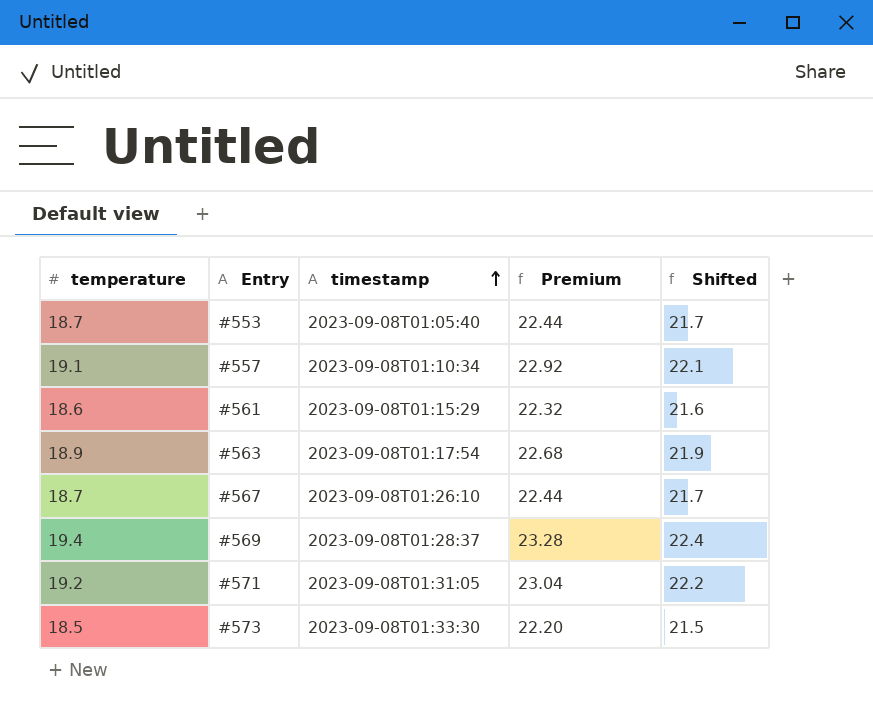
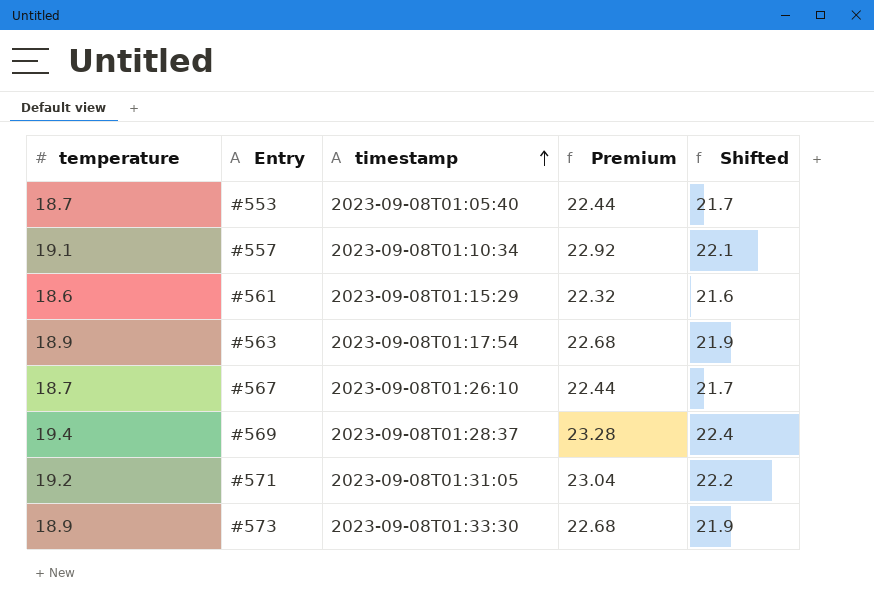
#573 | temperature: 18.5 -> 18.9
#573 | Premium: 22.20 -> 22.68
#573 | Shifted: 21.5 -> 21.9

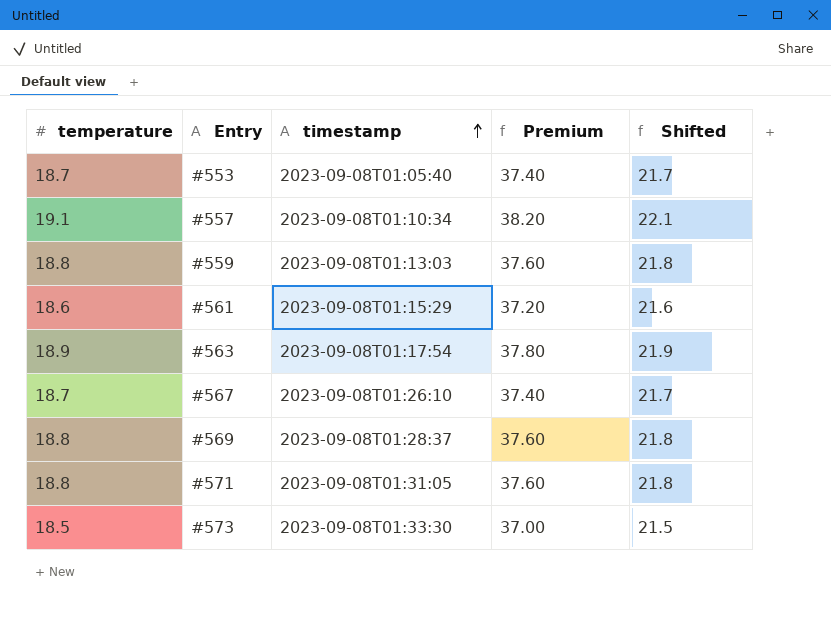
column Premium | formula: [temperature] * 1.2 -> [temperature] * 2
row #559: none -> 18.8 | 2023-09-08T01:13:03 | 37.60 | 21.8
#569 | temperature: 19.4 -> 18.8
#569 | Shifted: 22.4 -> 21.8
#571 | temperature: 19.2 -> 18.8
#571 | Shifted: 22.2 -> 21.8
#573 | temperature: 18.9 -> 18.5
#573 | Shifted: 21.9 -> 21.5

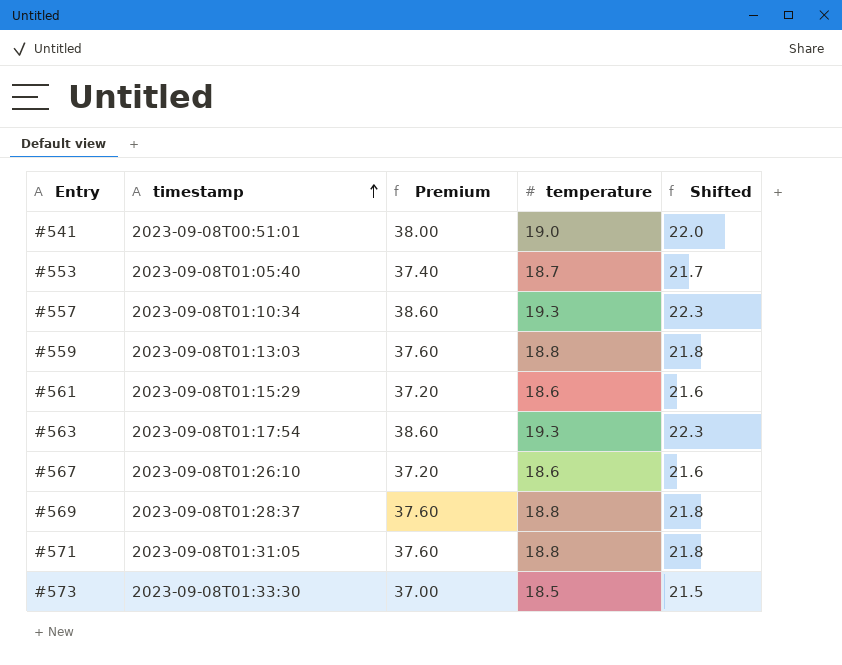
column temperature | position: 1 -> 4
row #541: none -> 2023-09-08T00:51:01 | 38.00 | 19.0 | 22.0
#557 | Premium: 38.20 -> 38.60
#557 | temperature: 19.1 -> 19.3
#557 | Shifted: 22.1 -> 22.3
#563 | Premium: 37.80 -> 38.60
#563 | temperature: 18.9 -> 19.3
#563 | Shifted: 21.9 -> 22.3
#567 | Premium: 37.40 -> 37.20
#567 | temperature: 18.7 -> 18.6
#567 | Shifted: 21.7 -> 21.6

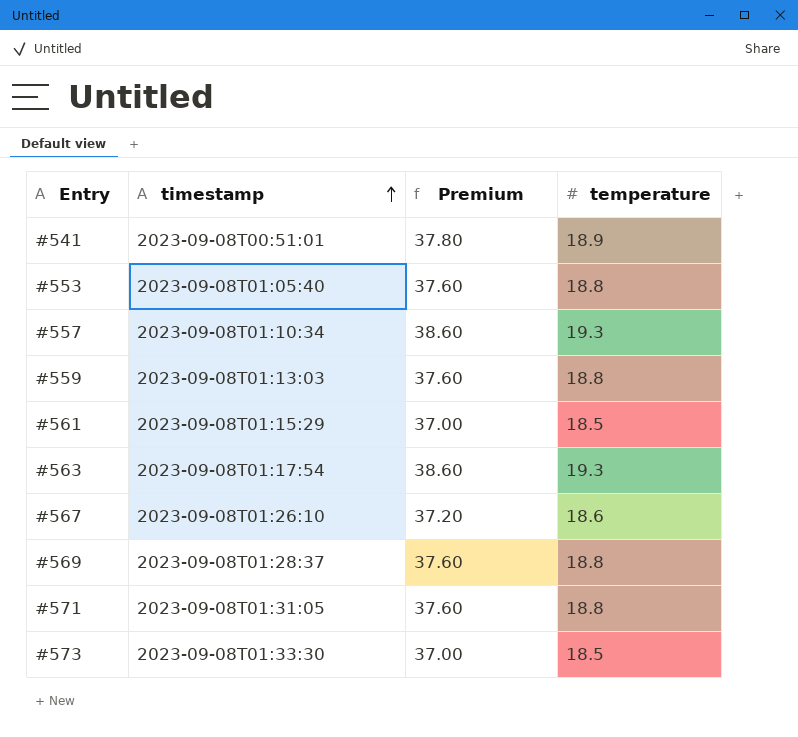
column Shifted | formula: [temperature] + 3 -> none
#541 | Premium: 38.00 -> 37.80
#541 | temperature: 19.0 -> 18.9
#553 | Premium: 37.40 -> 37.60
#553 | temperature: 18.7 -> 18.8
#561 | Premium: 37.20 -> 37.00
#561 | temperature: 18.6 -> 18.5

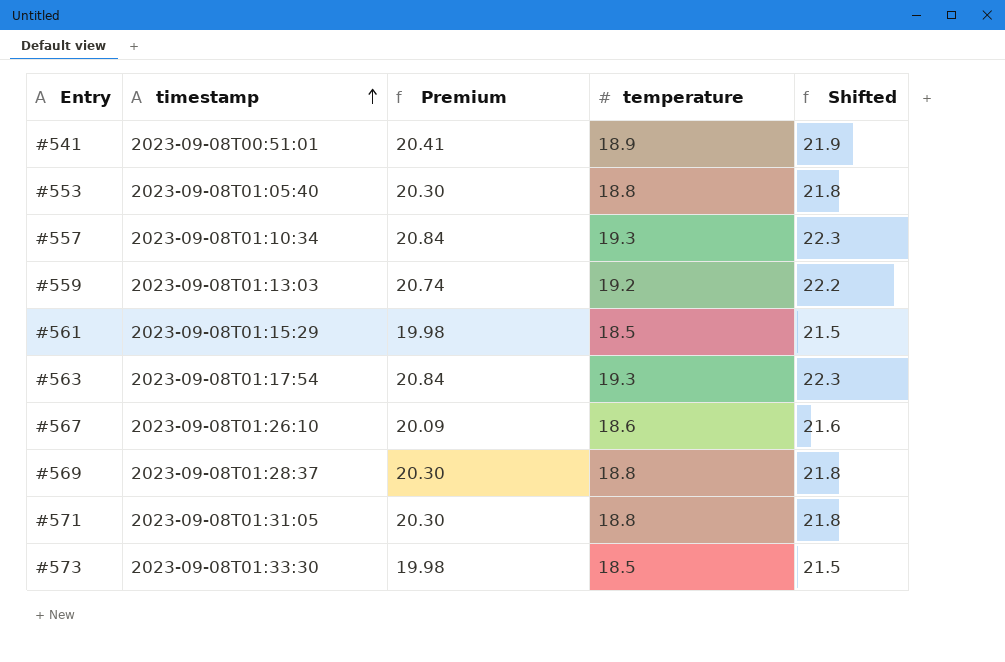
column Premium | formula: [temperature] * 2 -> [temperature] * 1.08
column Shifted | formula: none -> [temperature] + 3
#559 | temperature: 18.8 -> 19.2

